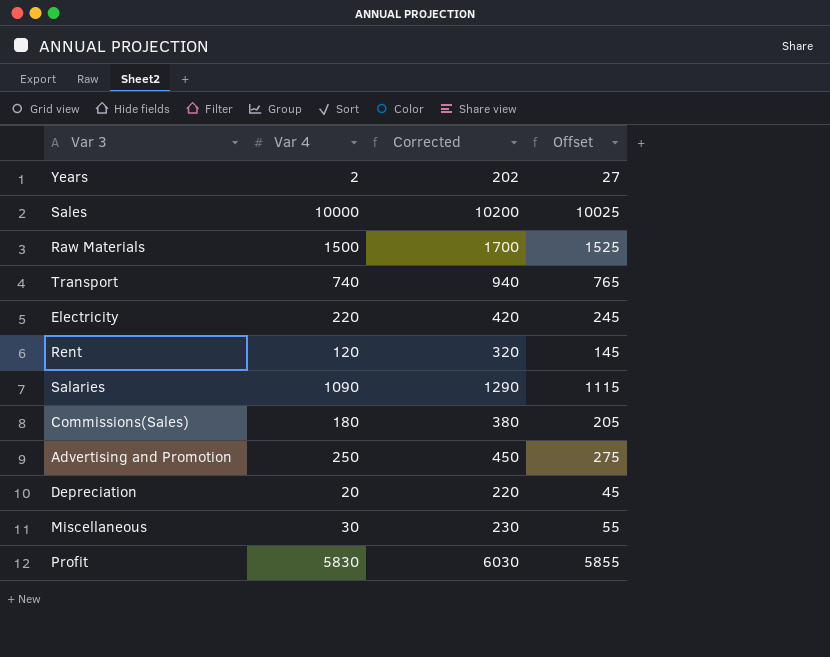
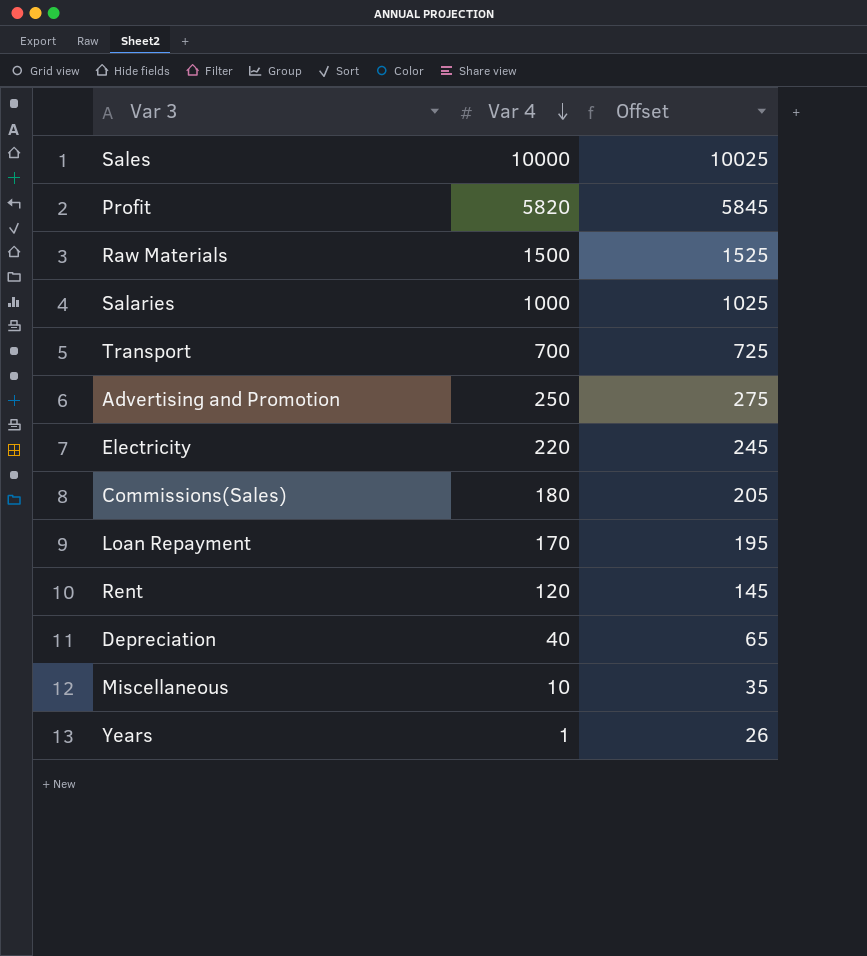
row order: none -> Var 4 descending
column Corrected | formula: [Var 4] + 200 -> none
Profit | Var 4: 5830 -> 5820
Profit | Offset: 5855 -> 5845
Salaries | Var 4: 1090 -> 1000
Salaries | Offset: 1115 -> 1025
Transport | Var 4: 740 -> 700
Transport | Offset: 765 -> 725
row Loan Repayment: none -> 170 | 195
Depreciation | Var 4: 20 -> 40
Depreciation | Offset: 45 -> 65
Miscellaneous | Var 4: 30 -> 10
Miscellaneous | Offset: 55 -> 35
Years | Var 4: 2 -> 1
Years | Offset: 27 -> 26

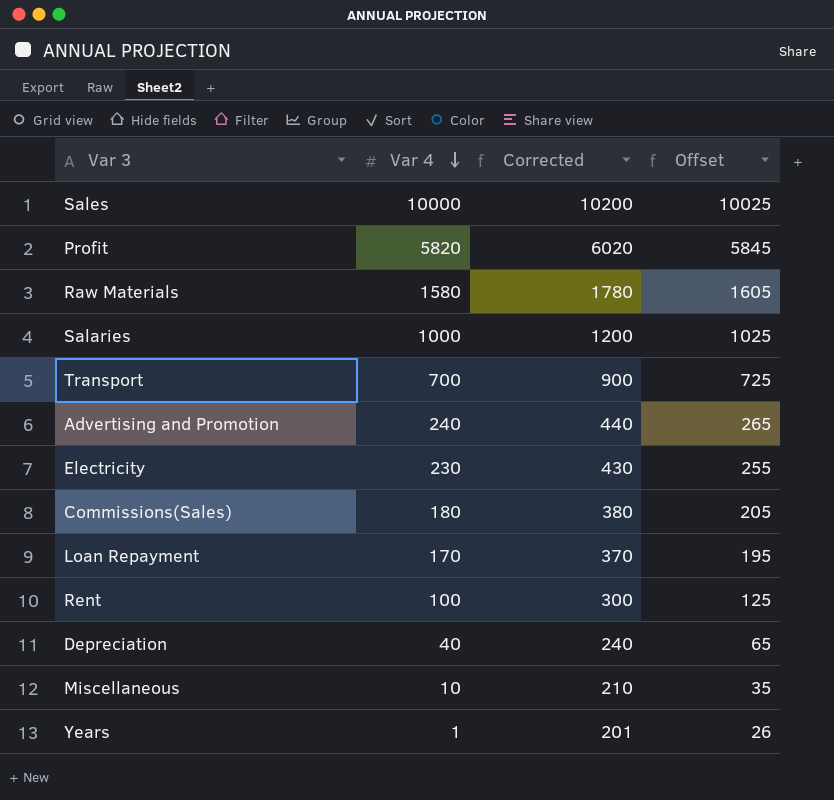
column Corrected | formula: none -> [Var 4] + 200
Raw Materials | Var 4: 1500 -> 1580
Raw Materials | Offset: 1525 -> 1605
Advertising and Promotion | Var 4: 250 -> 240
Advertising and Promotion | Offset: 275 -> 265
Electricity | Var 4: 220 -> 230
Electricity | Offset: 245 -> 255
Rent | Var 4: 120 -> 100
Rent | Offset: 145 -> 125

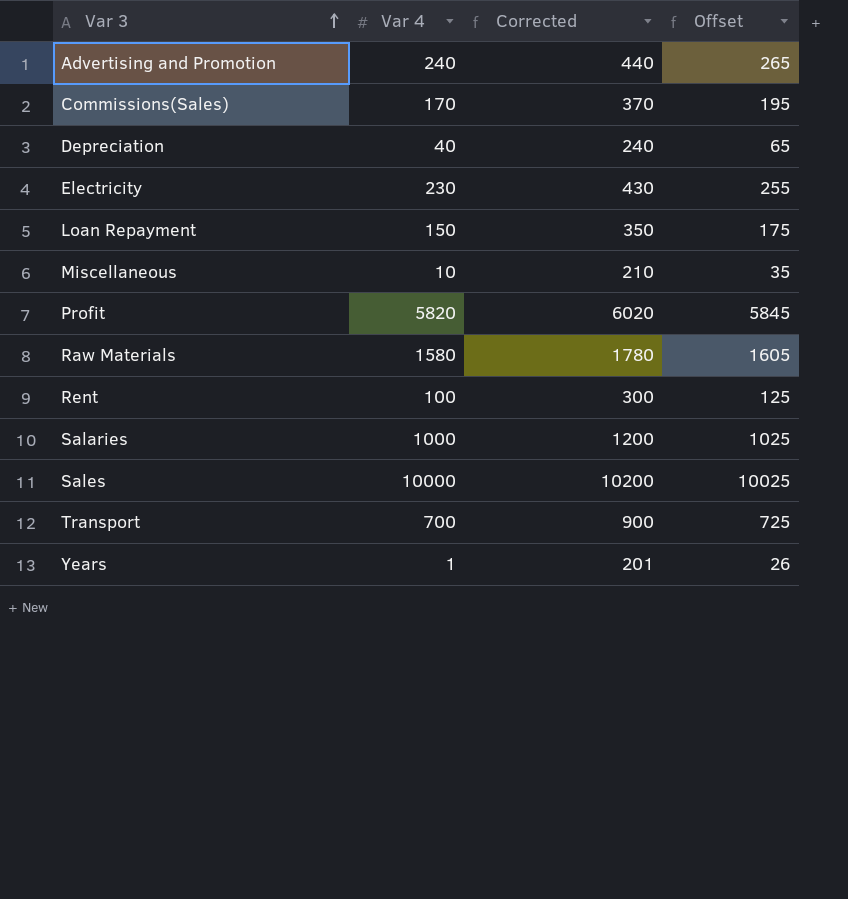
row order: Var 4 descending -> Var 3 ascending
Commissions(Sales) | Var 4: 180 -> 170
Commissions(Sales) | Corrected: 380 -> 370
Commissions(Sales) | Offset: 205 -> 195
Loan Repayment | Var 4: 170 -> 150
Loan Repayment | Corrected: 370 -> 350
Loan Repayment | Offset: 195 -> 175

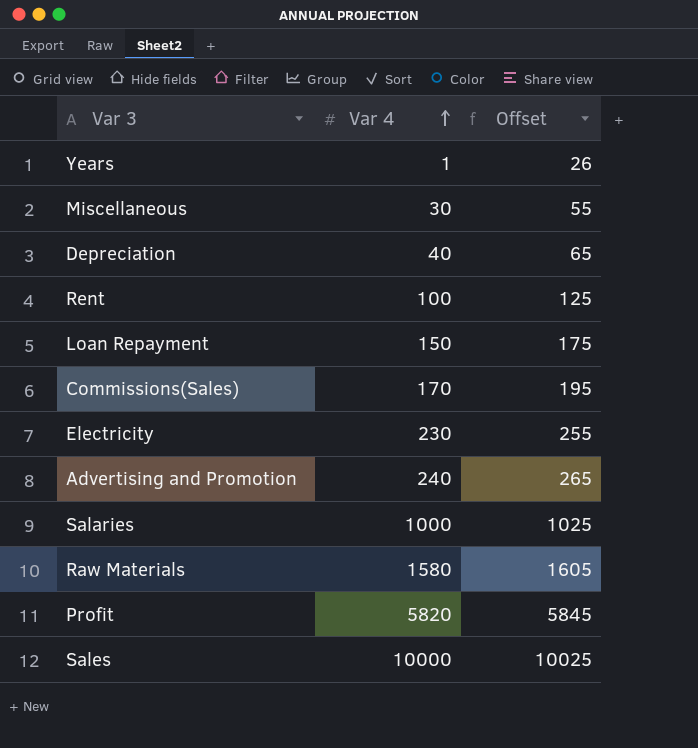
row order: Var 3 ascending -> Var 4 ascending
column Corrected | formula: [Var 4] + 200 -> none
row Transport: 700 | 900 | 725 -> none
Miscellaneous | Var 4: 10 -> 30
Miscellaneous | Offset: 35 -> 55

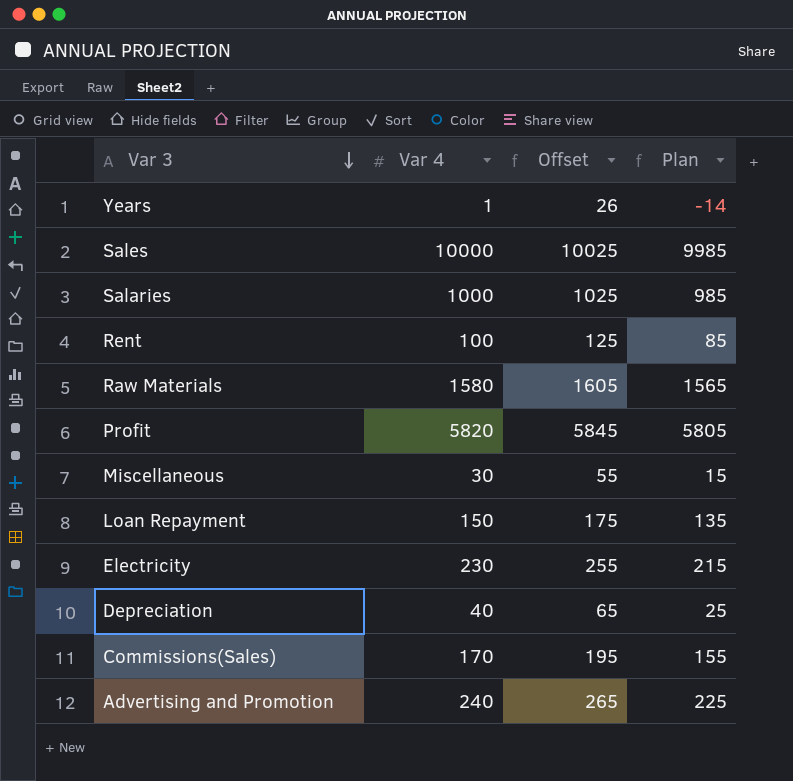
row order: Var 4 ascending -> Var 3 descending
column Plan | formula: none -> [Var 4] - 15

